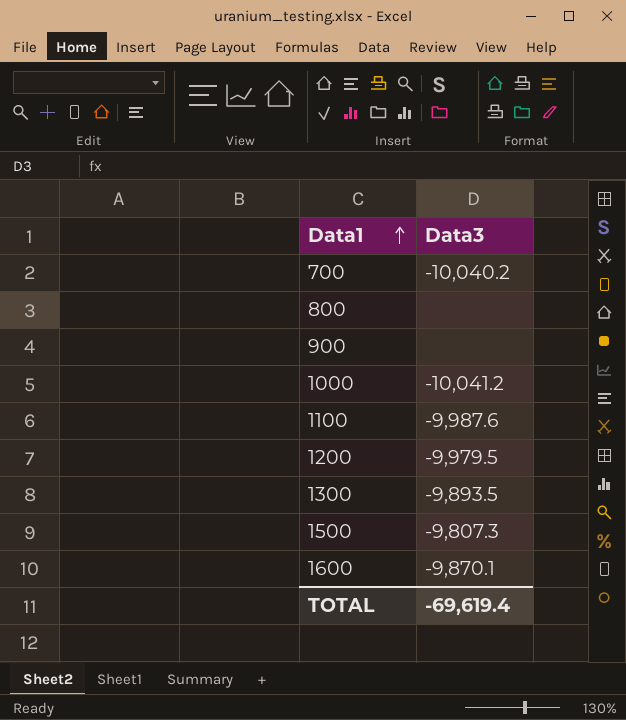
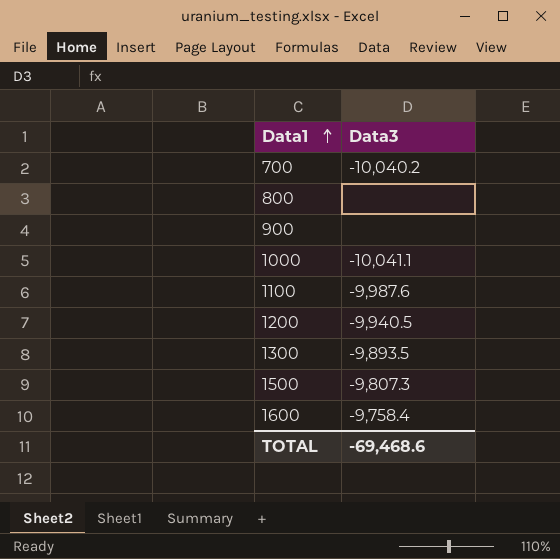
1000 | Data3: -10,041.2 -> -10,041.1
1200 | Data3: -9,979.5 -> -9,940.5
1600 | Data3: -9,870.1 -> -9,758.4
TOTAL | Data3: -69,619.4 -> -69,468.6

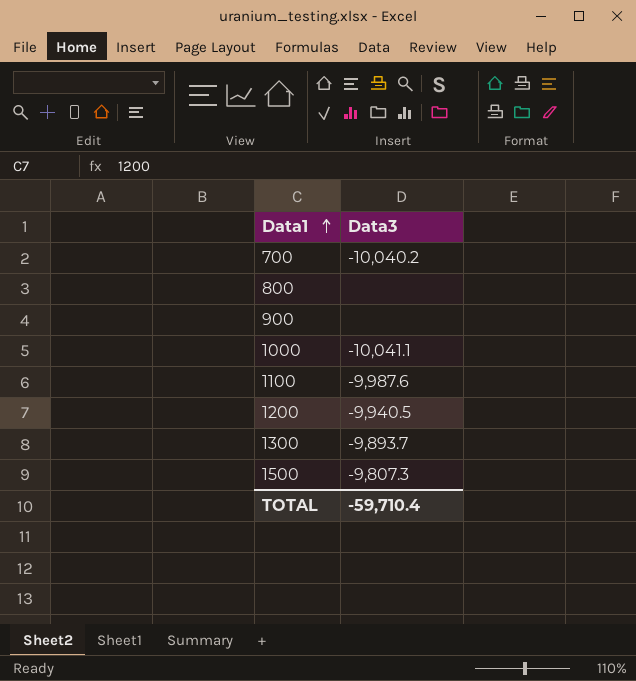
row 1600: -9,758.4 -> none
1300 | Data3: -9,893.5 -> -9,893.7
TOTAL | Data3: -69,468.6 -> -59,710.4

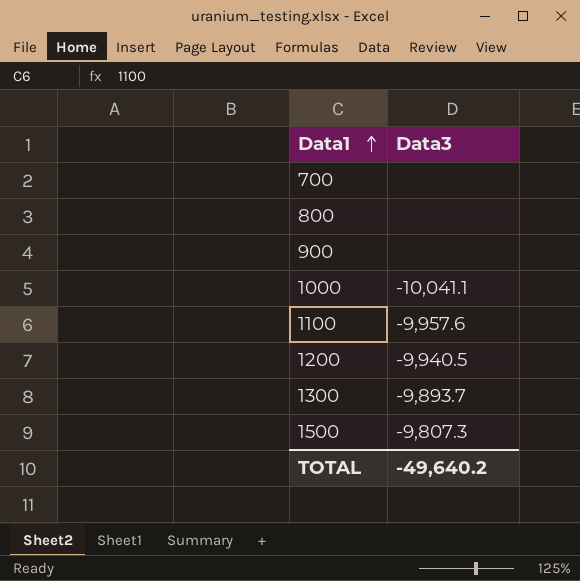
700 | Data3: -10,040.2 -> none
1100 | Data3: -9,987.6 -> -9,957.6
TOTAL | Data3: -59,710.4 -> -49,640.2

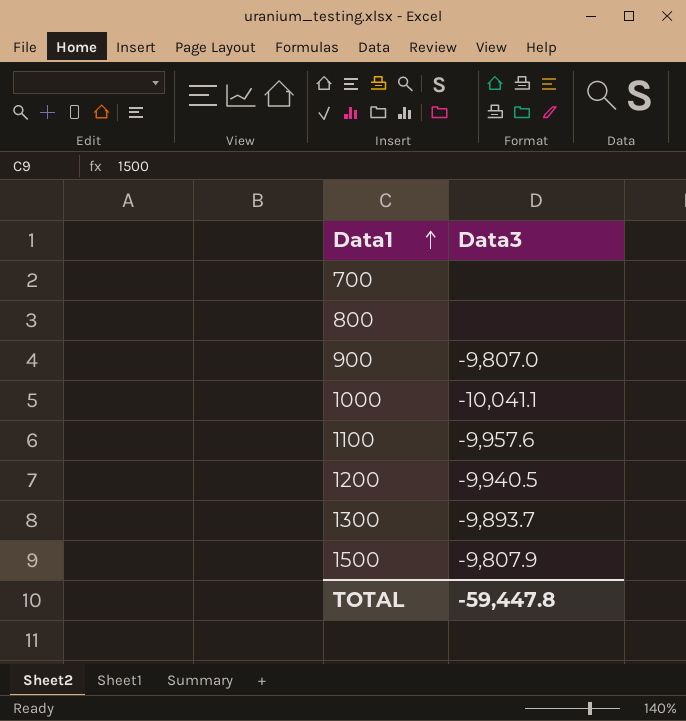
900 | Data3: none -> -9,807.0
1500 | Data3: -9,807.3 -> -9,807.9
TOTAL | Data3: -49,640.2 -> -59,447.8

